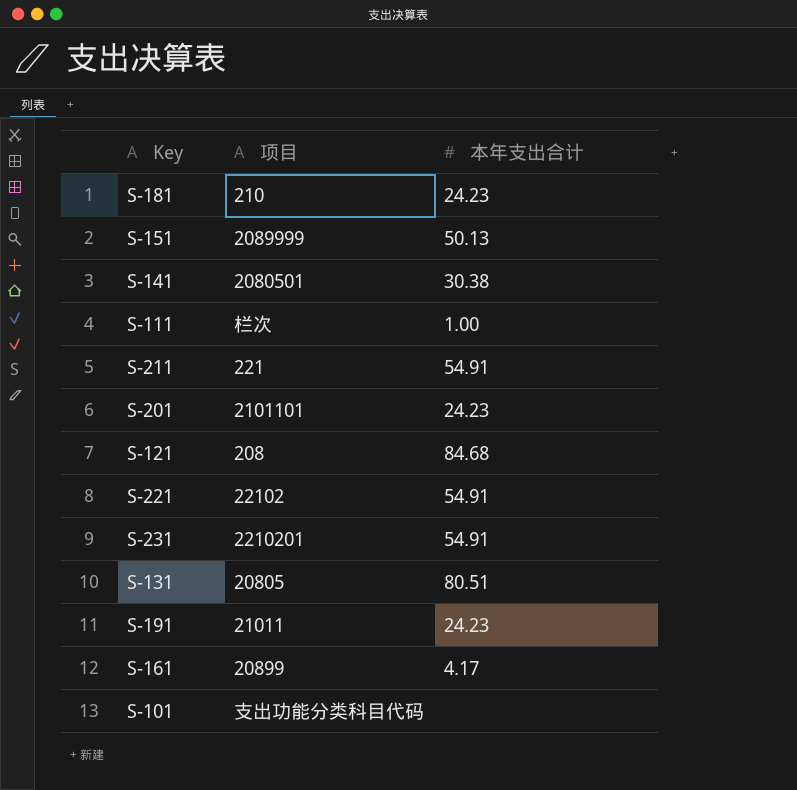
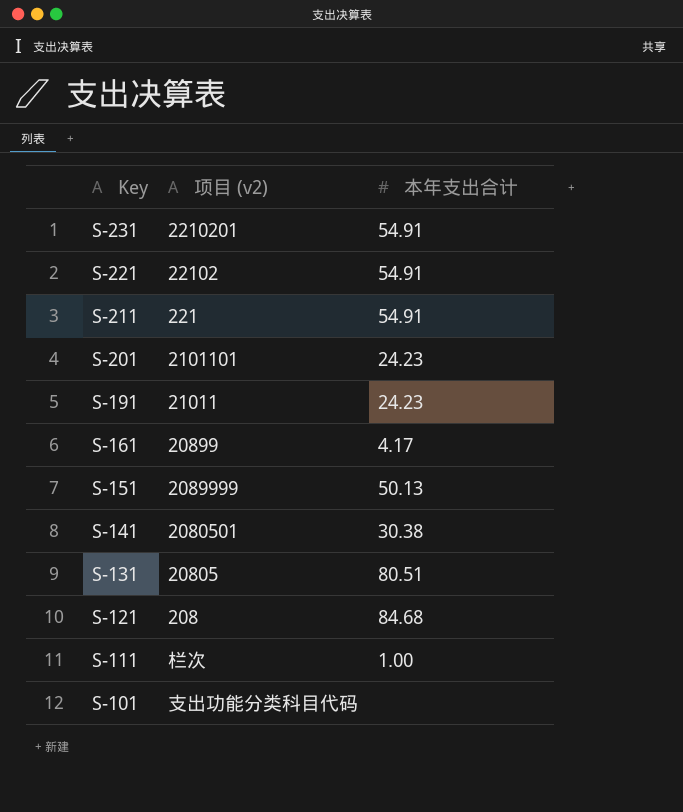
row order: none -> Key descending
column name: 项目 -> 项目 (v2)
row S-181: 210 | 24.23 -> none

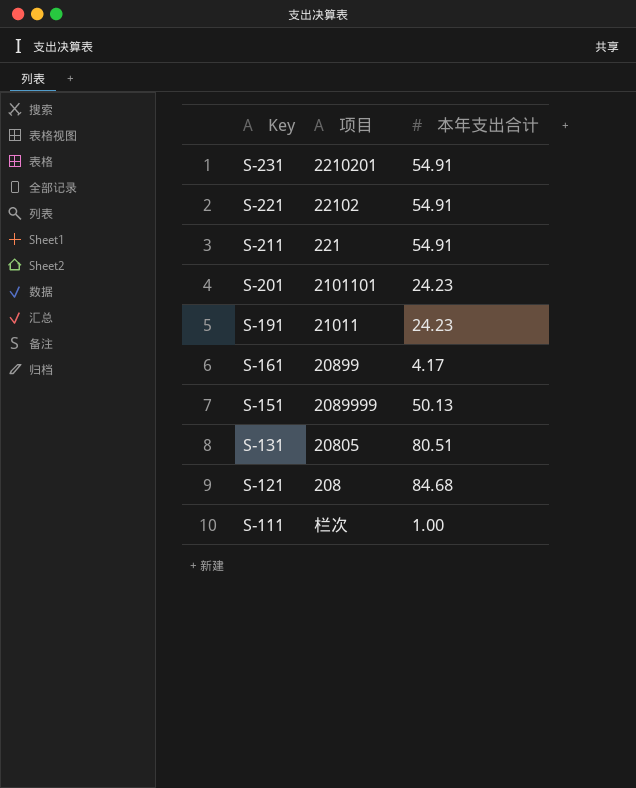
column name: 项目 (v2) -> 项目
row S-141: 2080501 | 30.38 -> none
row S-101: 支出功能分类科目代码 | none -> none

